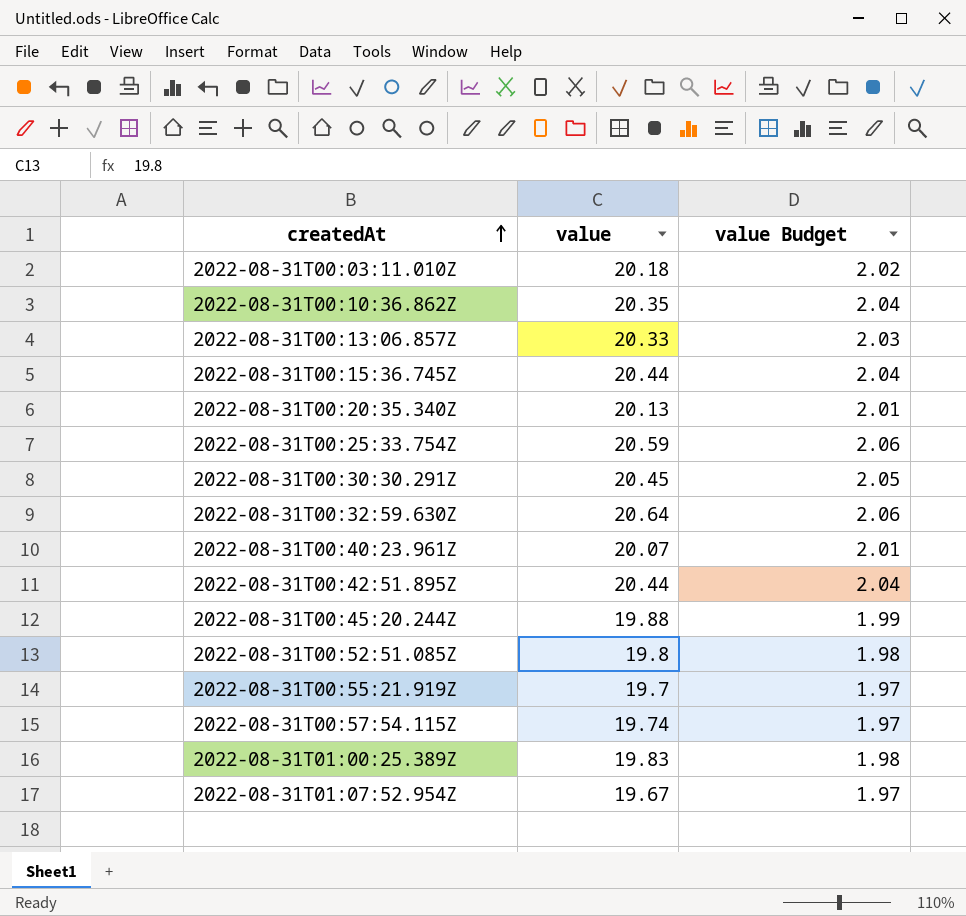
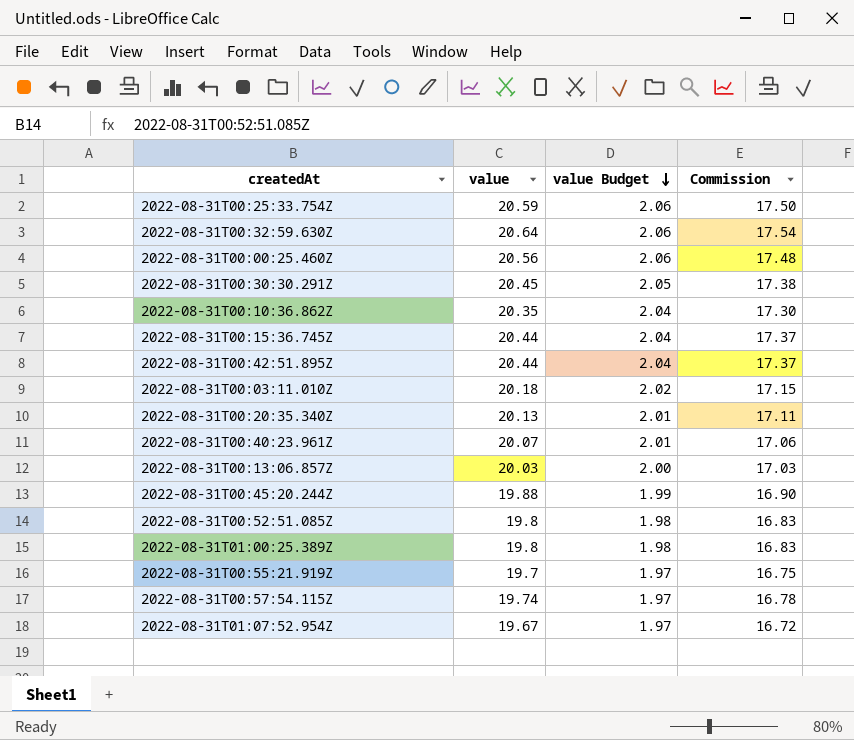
row order: createdAt ascending -> value Budget descending
column Commission | formula: none -> [value] * 0.85
row 2022-08-31T00:00:25.460Z: none -> 20.56 | 2.06 | 17.48
2022-08-31T00:13:06.857Z | value: 20.33 -> 20.03
2022-08-31T00:13:06.857Z | value Budget: 2.03 -> 2.00
2022-08-31T01:00:25.389Z | value: 19.83 -> 19.8

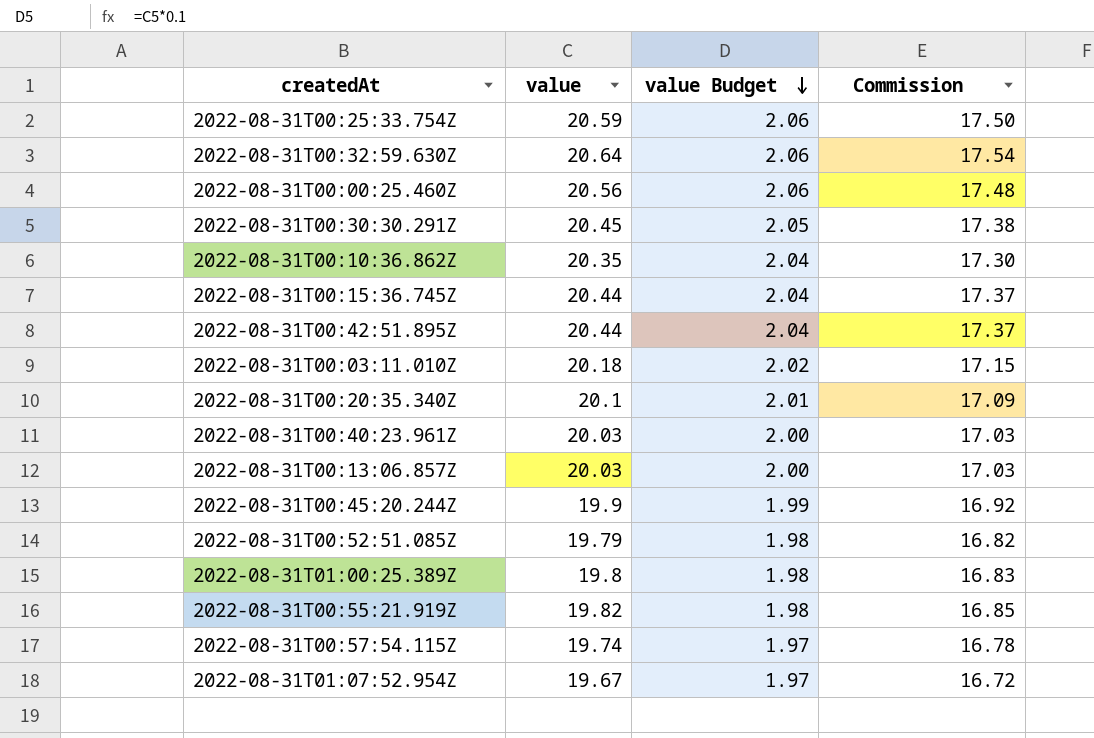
2022-08-31T00:20:35.340Z | value: 20.13 -> 20.1
2022-08-31T00:20:35.340Z | Commission: 17.11 -> 17.09
2022-08-31T00:40:23.961Z | value: 20.07 -> 20.03
2022-08-31T00:40:23.961Z | value Budget: 2.01 -> 2.00
2022-08-31T00:40:23.961Z | Commission: 17.06 -> 17.03
2022-08-31T00:45:20.244Z | value: 19.88 -> 19.9
2022-08-31T00:45:20.244Z | Commission: 16.90 -> 16.92
2022-08-31T00:52:51.085Z | value: 19.8 -> 19.79
2022-08-31T00:52:51.085Z | Commission: 16.83 -> 16.82
2022-08-31T00:55:21.919Z | value: 19.7 -> 19.82
2022-08-31T00:55:21.919Z | value Budget: 1.97 -> 1.98
2022-08-31T00:55:21.919Z | Commission: 16.75 -> 16.85

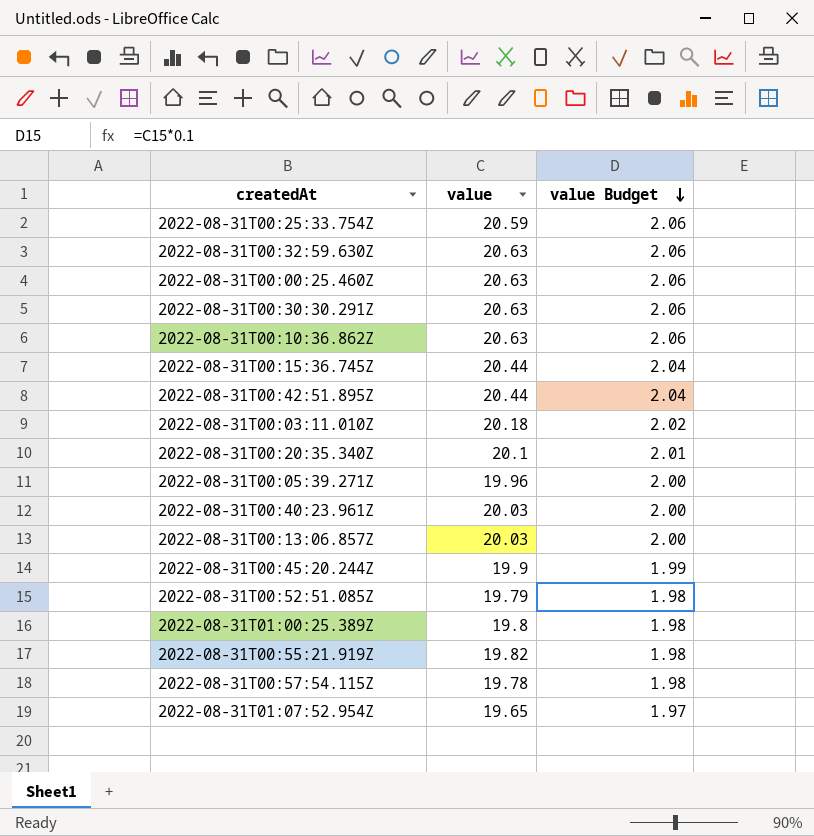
column Commission | formula: [value] * 0.85 -> none
2022-08-31T00:32:59.630Z | value: 20.64 -> 20.63
2022-08-31T00:00:25.460Z | value: 20.56 -> 20.63
2022-08-31T00:30:30.291Z | value: 20.45 -> 20.63
2022-08-31T00:30:30.291Z | value Budget: 2.05 -> 2.06
2022-08-31T00:10:36.862Z | value: 20.35 -> 20.63
2022-08-31T00:10:36.862Z | value Budget: 2.04 -> 2.06
row 2022-08-31T00:05:39.271Z: none -> 19.96 | 2.00
2022-08-31T00:57:54.115Z | value: 19.74 -> 19.78
2022-08-31T00:57:54.115Z | value Budget: 1.97 -> 1.98
2022-08-31T01:07:52.954Z | value: 19.67 -> 19.65

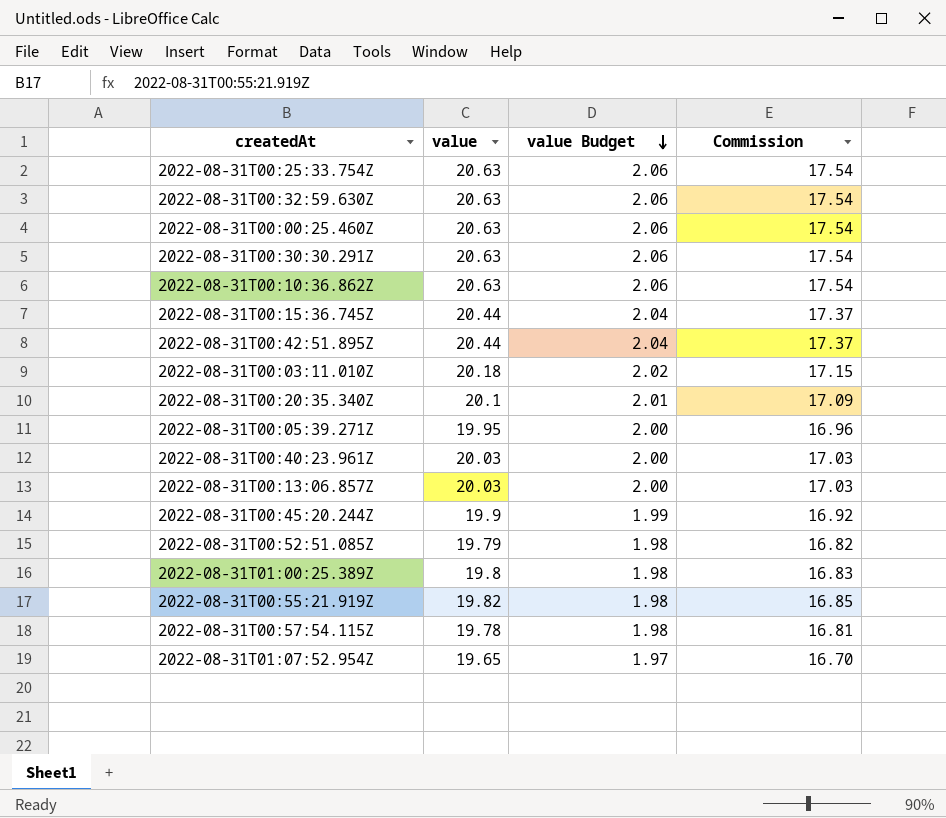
column Commission | formula: none -> [value] * 0.85
2022-08-31T00:25:33.754Z | value: 20.59 -> 20.63
2022-08-31T00:05:39.271Z | value: 19.96 -> 19.95

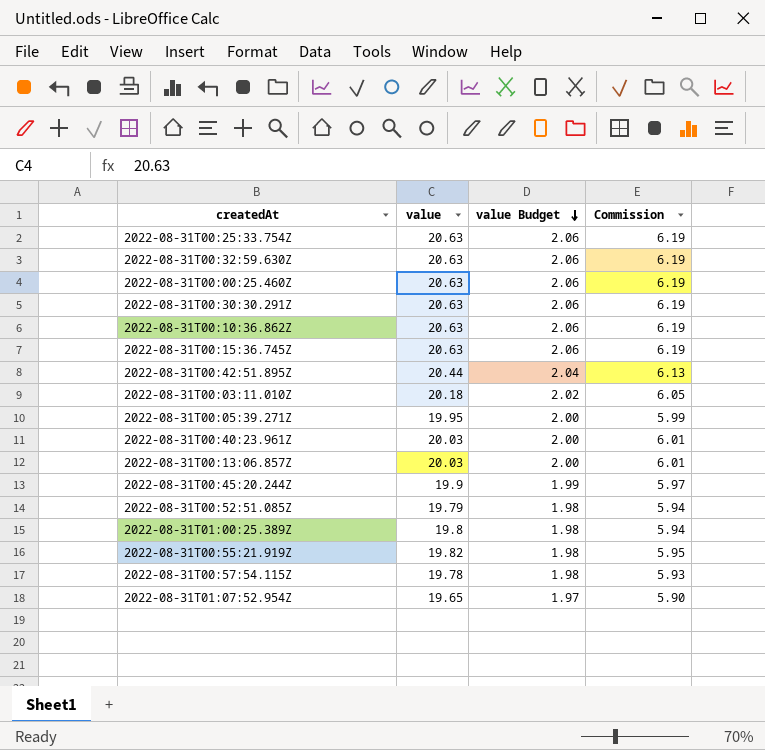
column Commission | formula: [value] * 0.85 -> [value] * 0.3
row 2022-08-31T00:20:35.340Z: 20.1 | 2.01 | 17.09 -> none
2022-08-31T00:15:36.745Z | value: 20.44 -> 20.63
2022-08-31T00:15:36.745Z | value Budget: 2.04 -> 2.06

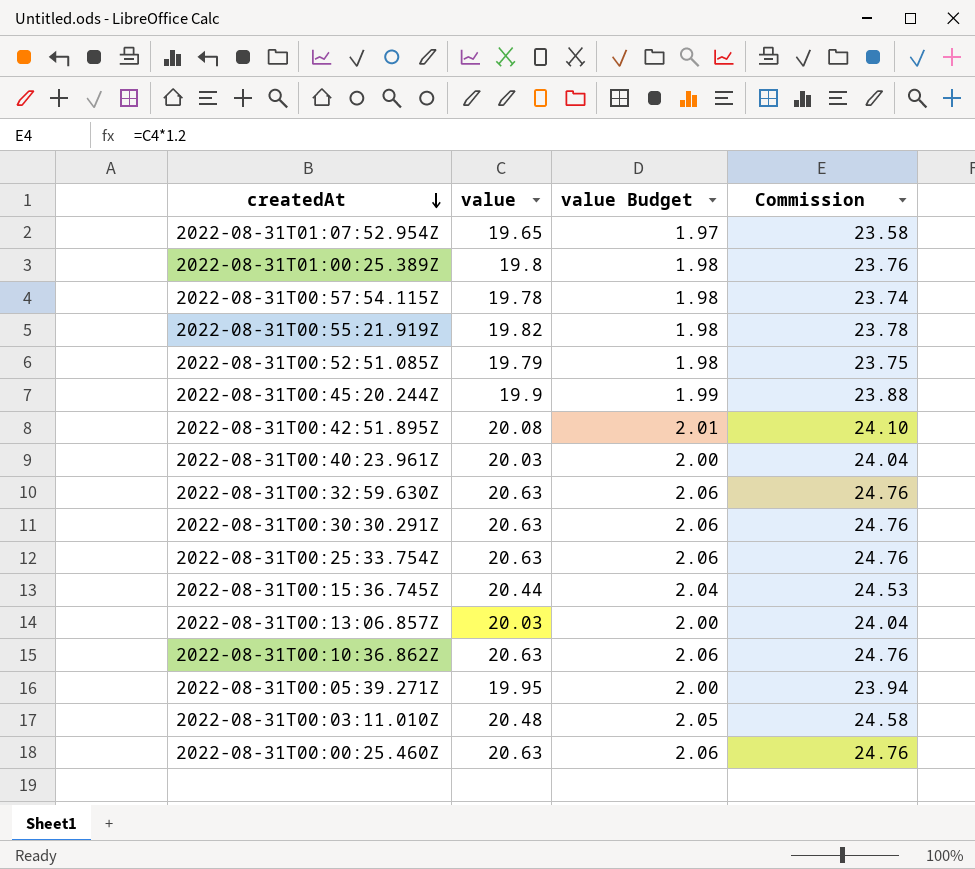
row order: value Budget descending -> createdAt descending
column Commission | formula: [value] * 0.3 -> [value] * 1.2
2022-08-31T00:42:51.895Z | value: 20.44 -> 20.08
2022-08-31T00:42:51.895Z | value Budget: 2.04 -> 2.01
2022-08-31T00:15:36.745Z | value: 20.63 -> 20.44
2022-08-31T00:15:36.745Z | value Budget: 2.06 -> 2.04
2022-08-31T00:03:11.010Z | value: 20.18 -> 20.48
2022-08-31T00:03:11.010Z | value Budget: 2.02 -> 2.05

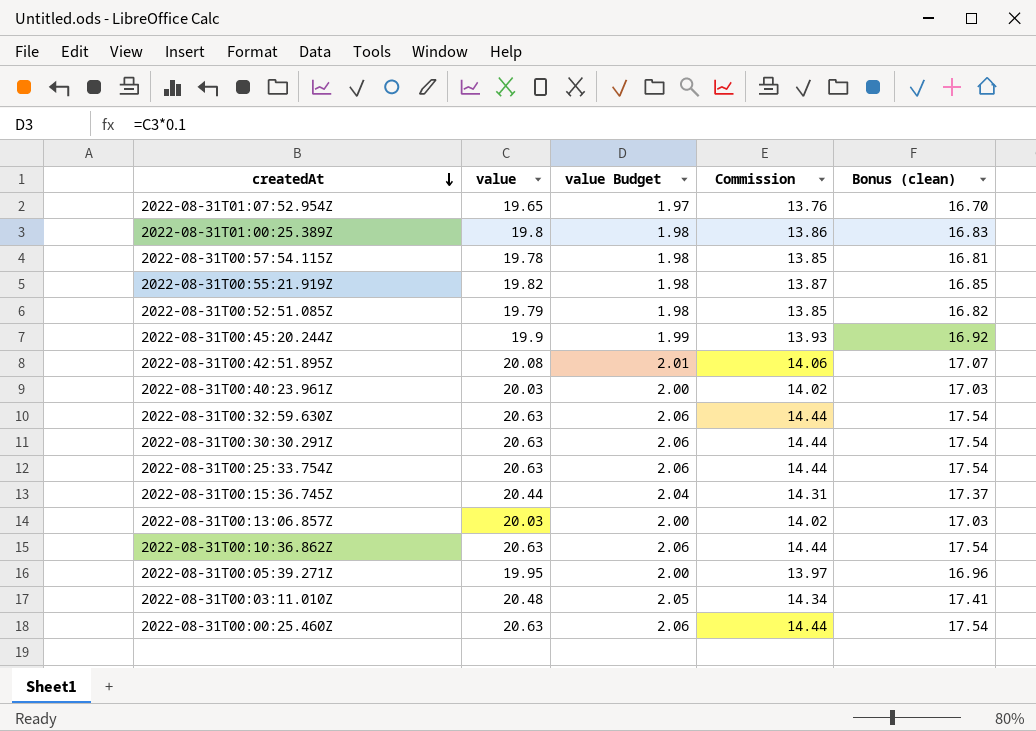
column Commission | formula: [value] * 1.2 -> [value] * 0.7
column Bonus (clean) | formula: none -> [value] * 0.85

